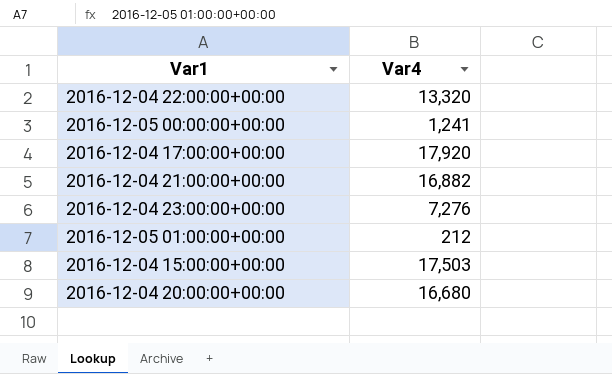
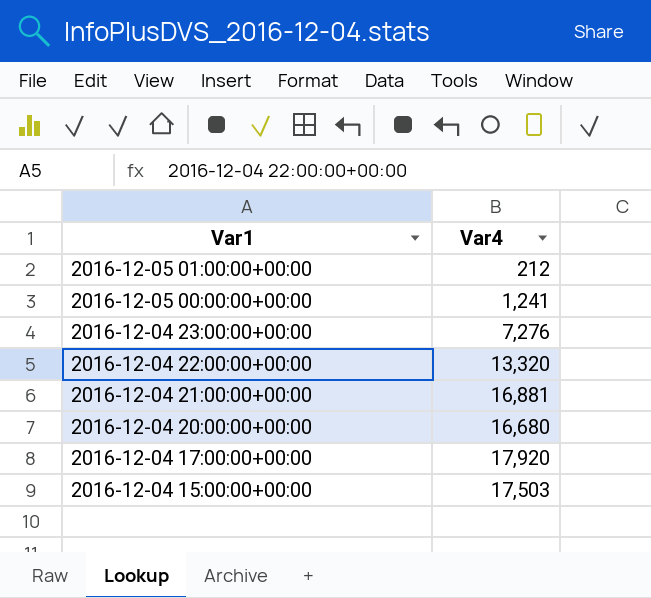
row order: none -> Var1 descending
2016-12-04 21:00:00+00:00 | Var4: 16,882 -> 16,881

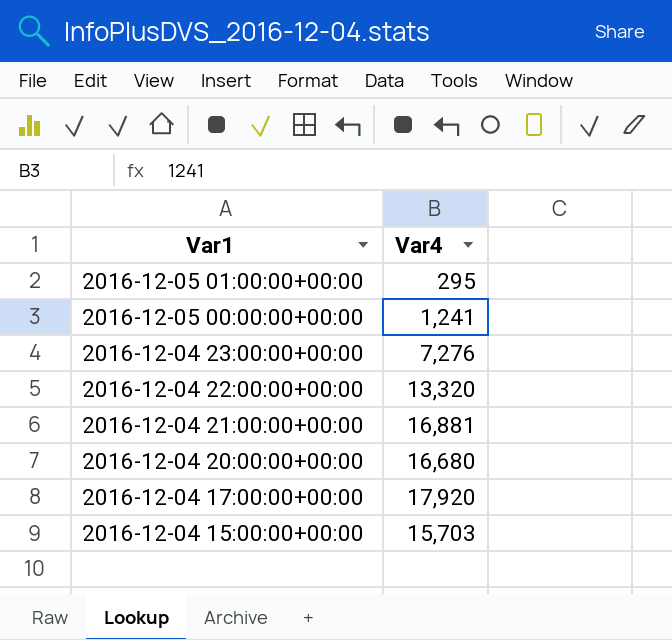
2016-12-05 01:00:00+00:00 | Var4: 212 -> 295
2016-12-04 15:00:00+00:00 | Var4: 17,503 -> 15,703

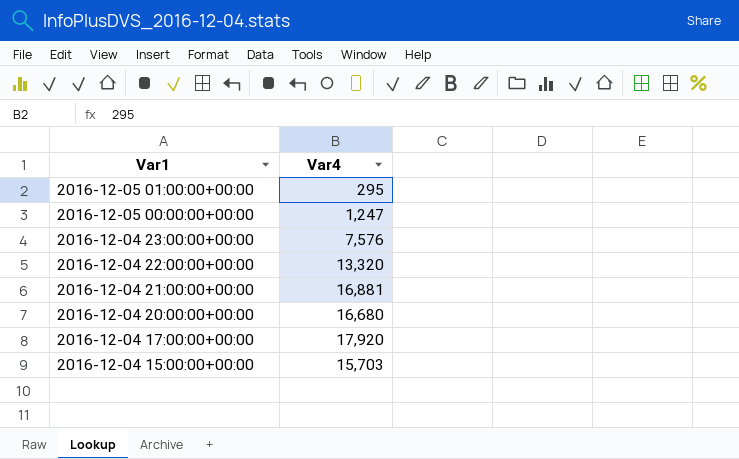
2016-12-05 00:00:00+00:00 | Var4: 1,241 -> 1,247
2016-12-04 23:00:00+00:00 | Var4: 7,276 -> 7,576

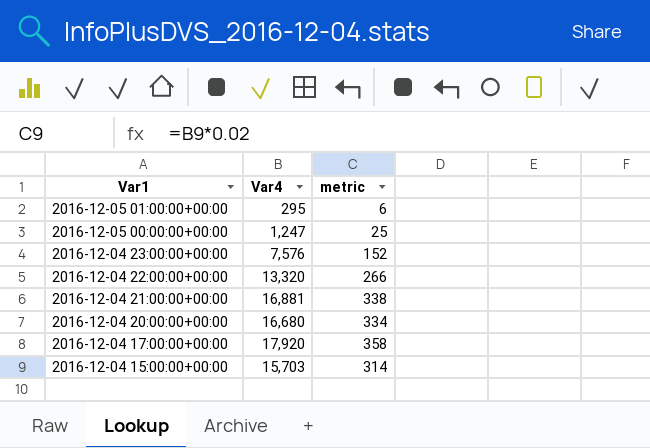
column metric | formula: none -> [Var4] * 0.02

